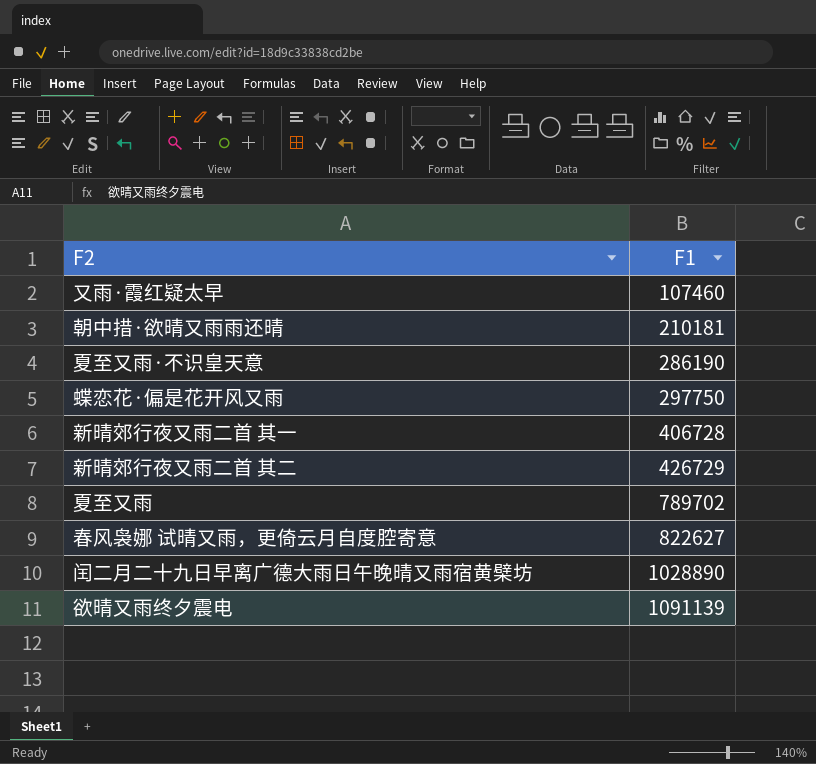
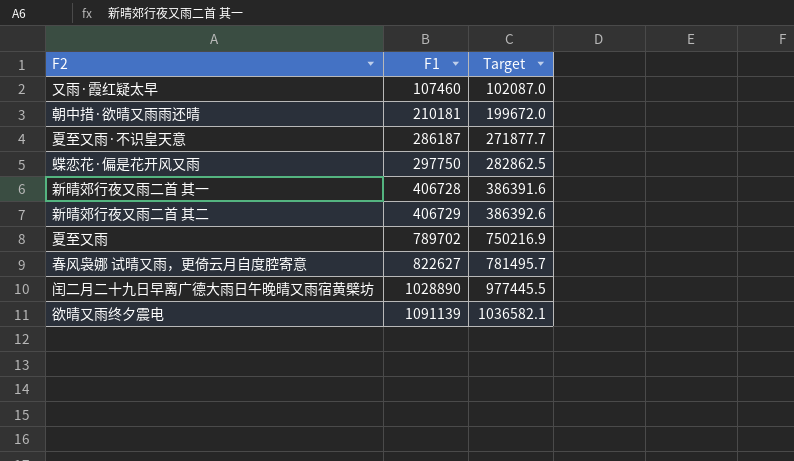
column Target | formula: none -> [F1] * 0.95
夏至又雨·不识皇天意 | F1: 286190 -> 286187
新晴郊行夜又雨二首 其二 | F1: 426729 -> 406729

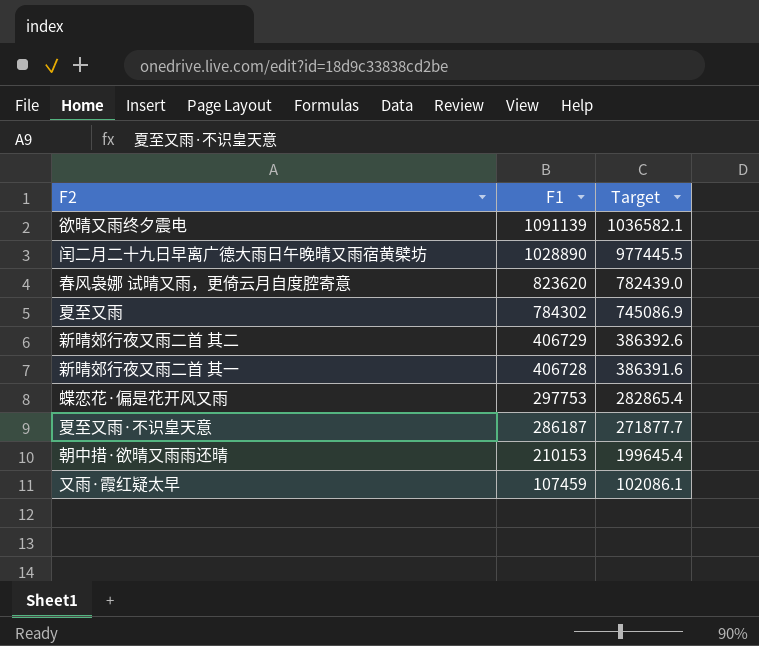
row order: F1 ascending -> F1 descending
春风袅娜 试晴又雨，更倚云月自度腔寄意 | F1: 822627 -> 823620
春风袅娜 试晴又雨，更倚云月自度腔寄意 | Target: 781495.7 -> 782439.0
夏至又雨 | F1: 789702 -> 784302
夏至又雨 | Target: 750216.9 -> 745086.9
蝶恋花·偏是花开风又雨 | F1: 297750 -> 297753
蝶恋花·偏是花开风又雨 | Target: 282862.5 -> 282865.4
朝中措·欲晴又雨雨还晴 | F1: 210181 -> 210153
朝中措·欲晴又雨雨还晴 | Target: 199672.0 -> 199645.4
又雨·霞红疑太早 | F1: 107460 -> 107459
又雨·霞红疑太早 | Target: 102087.0 -> 102086.1

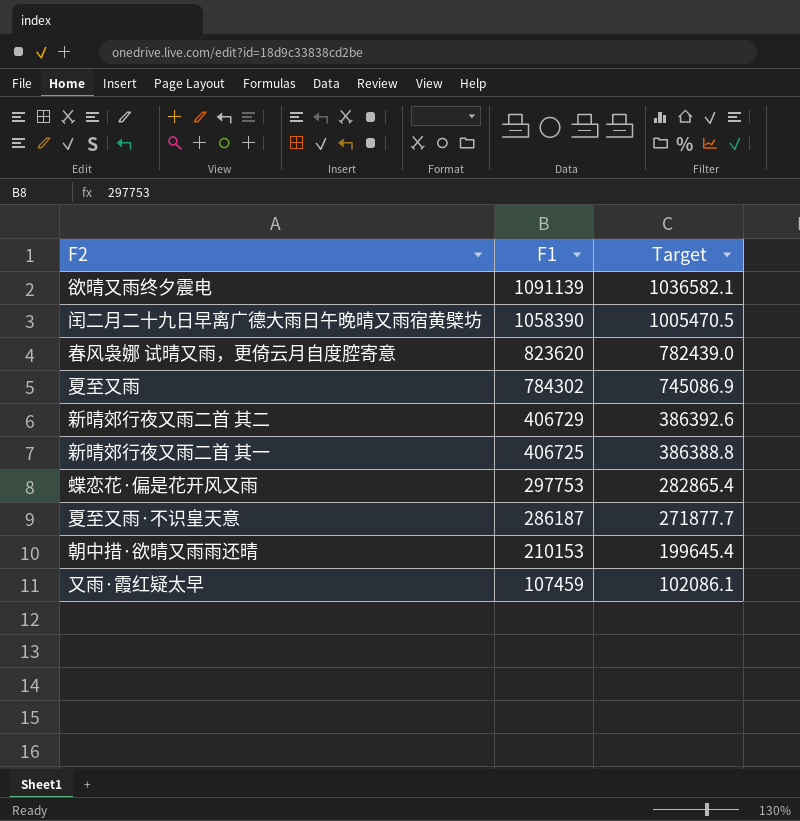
闰二月二十九日早离广德大雨日午晚晴又雨宿黄檗坊 | F1: 1028890 -> 1058390
闰二月二十九日早离广德大雨日午晚晴又雨宿黄檗坊 | Target: 977445.5 -> 1005470.5
新晴郊行夜又雨二首 其一 | F1: 406728 -> 406725
新晴郊行夜又雨二首 其一 | Target: 386391.6 -> 386388.8

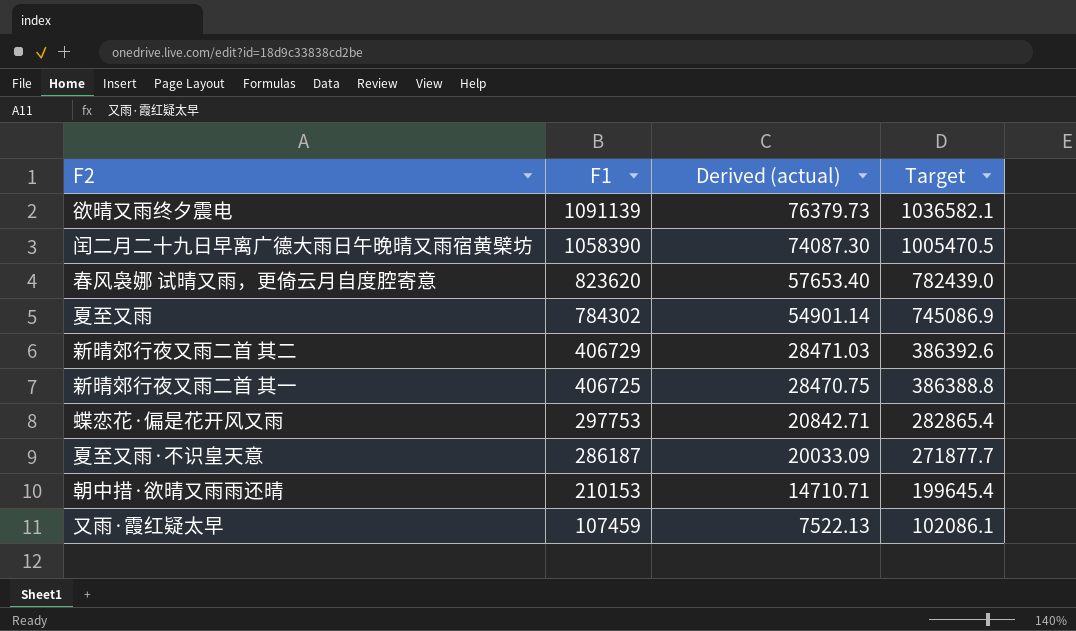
column Derived (actual) | formula: none -> [F1] * 0.07

